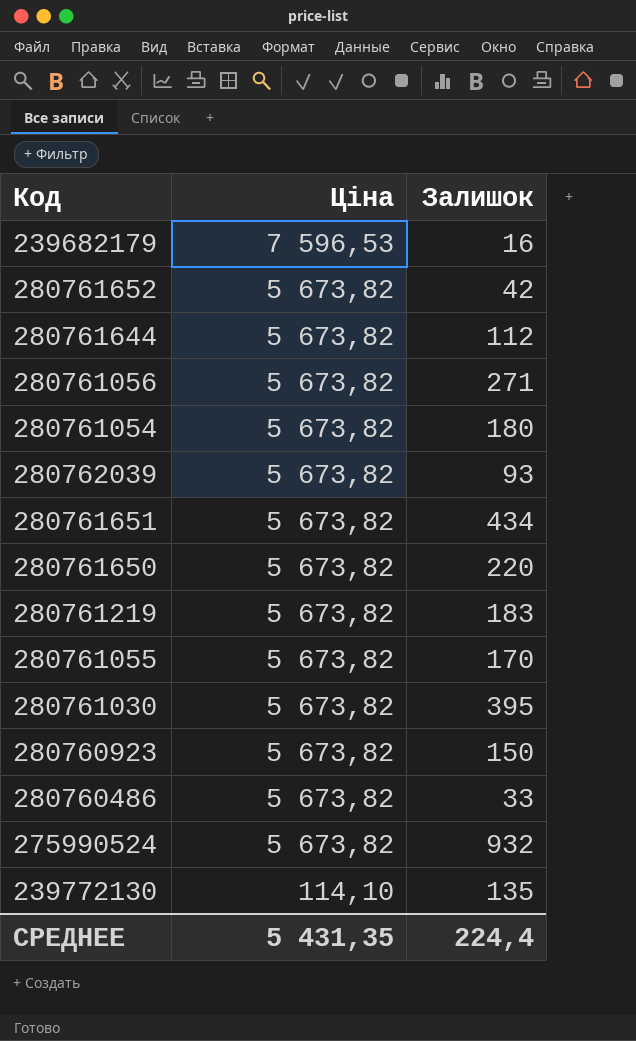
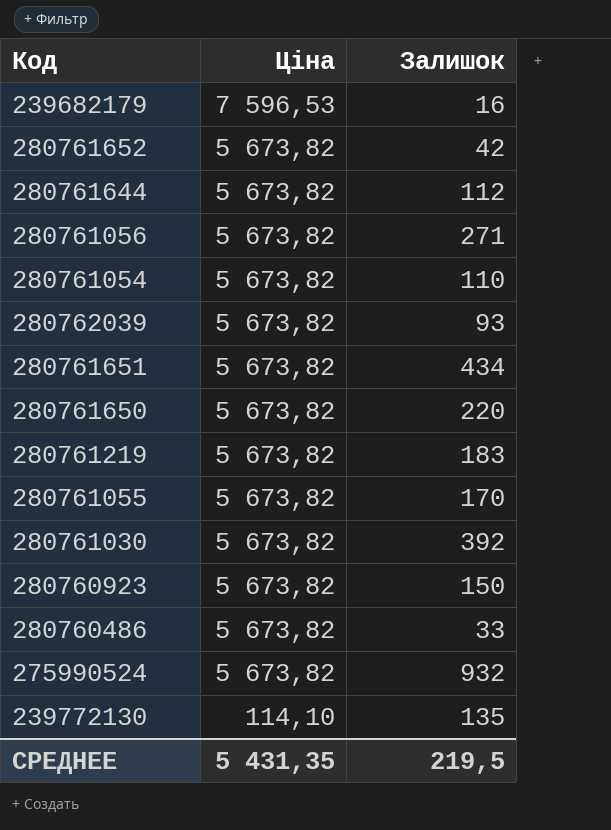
280761054 | Залишок: 180 -> 110
280761030 | Залишок: 395 -> 392
СРЕДНЕЕ | Залишок: 224,4 -> 219,5

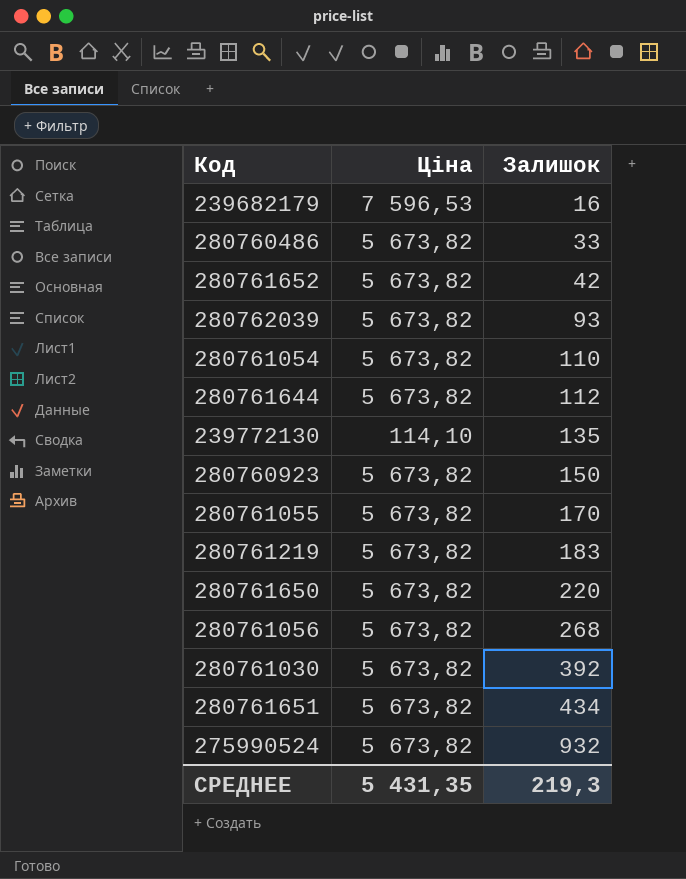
row order: Ціна descending -> Залишок ascending
280761056 | Залишок: 271 -> 268
СРЕДНЕЕ | Залишок: 219,5 -> 219,3

